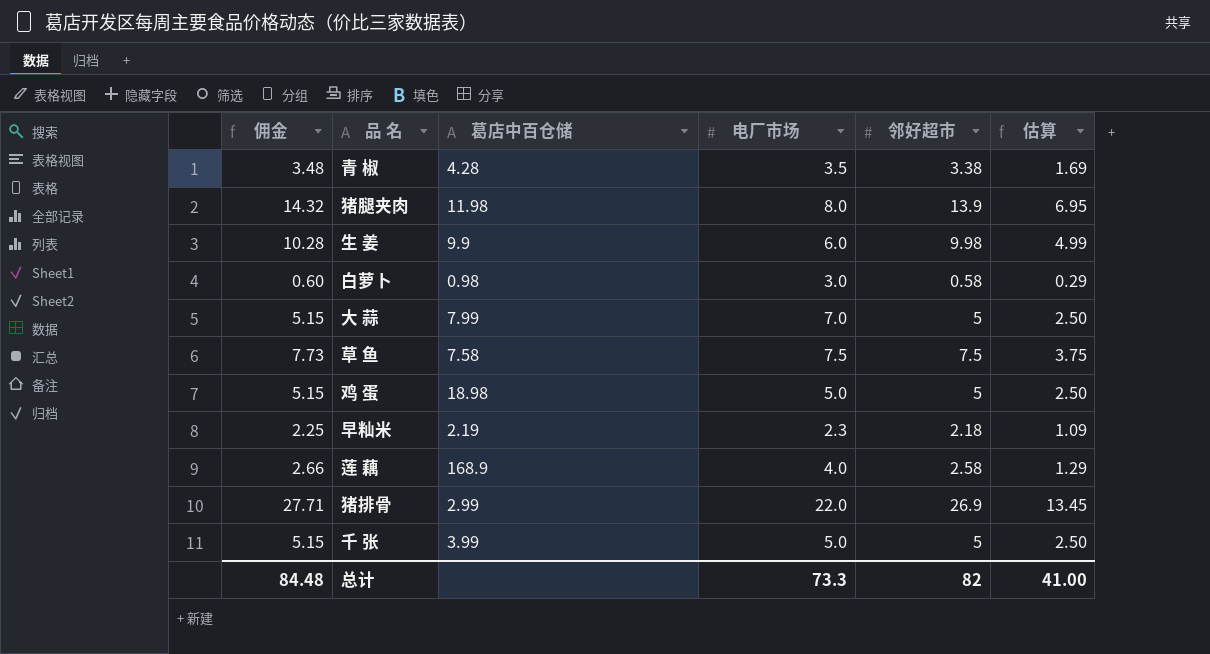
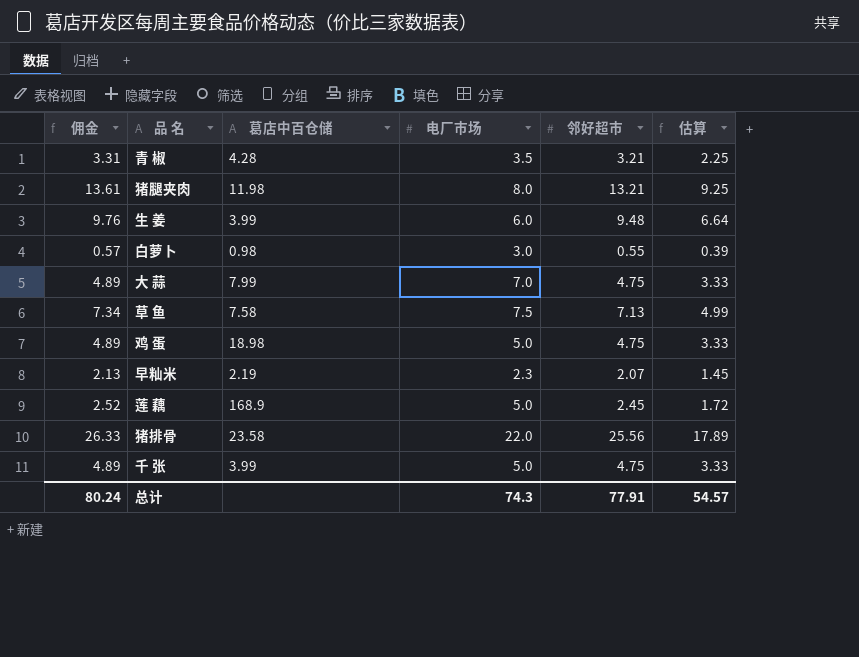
column 估算 | formula: [邻好超市] * 0.5 -> [邻好超市] * 0.7
青 椒 | 佣金: 3.48 -> 3.31
青 椒 | 邻好超市: 3.38 -> 3.21
猪腿夹肉 | 佣金: 14.32 -> 13.61
猪腿夹肉 | 邻好超市: 13.9 -> 13.21
生 姜 | 佣金: 10.28 -> 9.76
生 姜 | 葛店中百仓储: 9.9 -> 3.99
生 姜 | 邻好超市: 9.98 -> 9.48
白萝卜 | 佣金: 0.60 -> 0.57
白萝卜 | 邻好超市: 0.58 -> 0.55
大 蒜 | 佣金: 5.15 -> 4.89
大 蒜 | 邻好超市: 5 -> 4.75
草 鱼 | 佣金: 7.73 -> 7.34
草 鱼 | 邻好超市: 7.5 -> 7.13
鸡 蛋 | 佣金: 5.15 -> 4.89
鸡 蛋 | 邻好超市: 5 -> 4.75
早籼米 | 佣金: 2.25 -> 2.13
早籼米 | 邻好超市: 2.18 -> 2.07
莲 藕 | 佣金: 2.66 -> 2.52
莲 藕 | 电厂市场: 4.0 -> 5.0
莲 藕 | 邻好超市: 2.58 -> 2.45
猪排骨 | 佣金: 27.71 -> 26.33
猪排骨 | 葛店中百仓储: 2.99 -> 23.58
猪排骨 | 邻好超市: 26.9 -> 25.56
千 张 | 佣金: 5.15 -> 4.89
千 张 | 邻好超市: 5 -> 4.75
总计 | 佣金: 84.48 -> 80.24
总计 | 电厂市场: 73.3 -> 74.3
总计 | 邻好超市: 82 -> 77.91
总计 | 估算: 41.00 -> 54.57

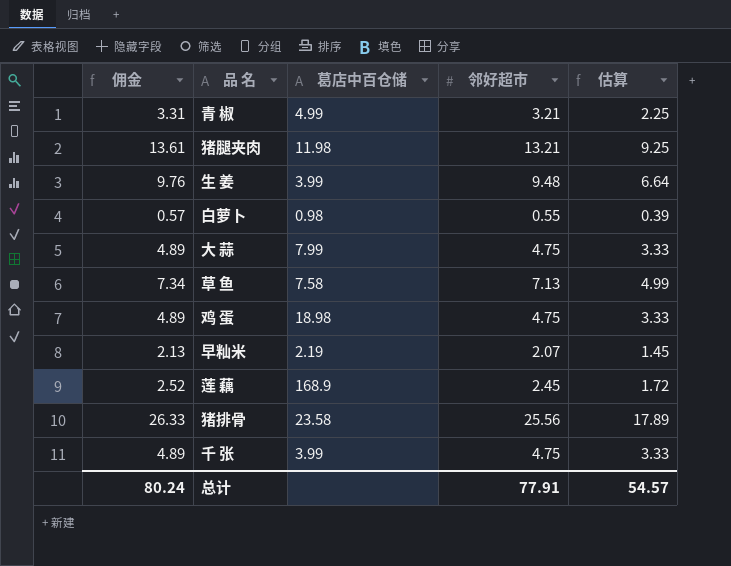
column 电厂市场 | position: 4 -> none
青 椒 | 葛店中百仓储: 4.28 -> 4.99

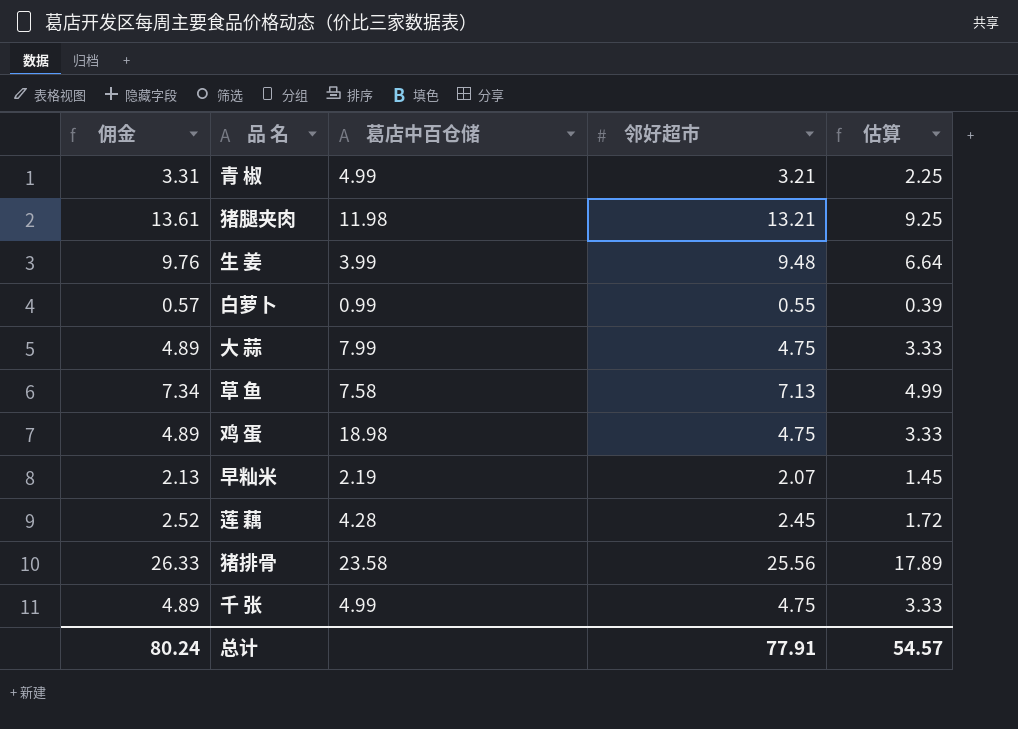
白萝卜 | 葛店中百仓储: 0.98 -> 0.99
莲 藕 | 葛店中百仓储: 168.9 -> 4.28
千 张 | 葛店中百仓储: 3.99 -> 4.99

